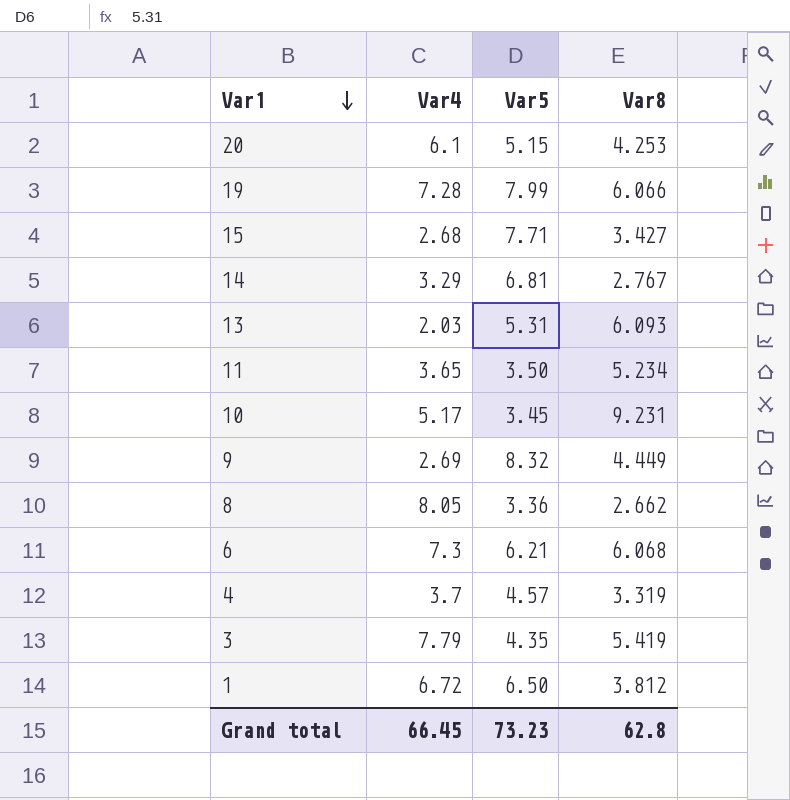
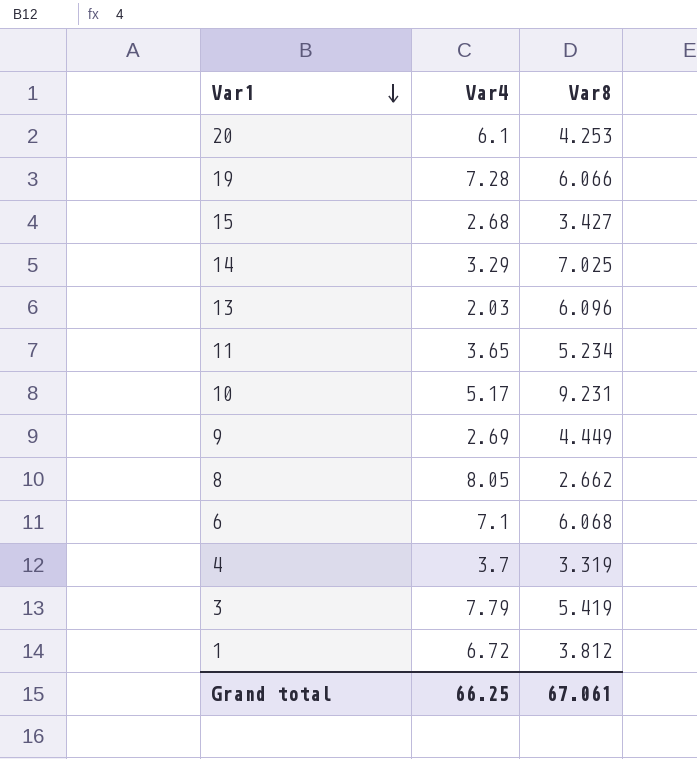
column Var5 | position: 3 -> none
14 | Var8: 2.767 -> 7.025
13 | Var8: 6.093 -> 6.096
6 | Var4: 7.3 -> 7.1
Grand total | Var4: 66.45 -> 66.25
Grand total | Var8: 62.8 -> 67.061

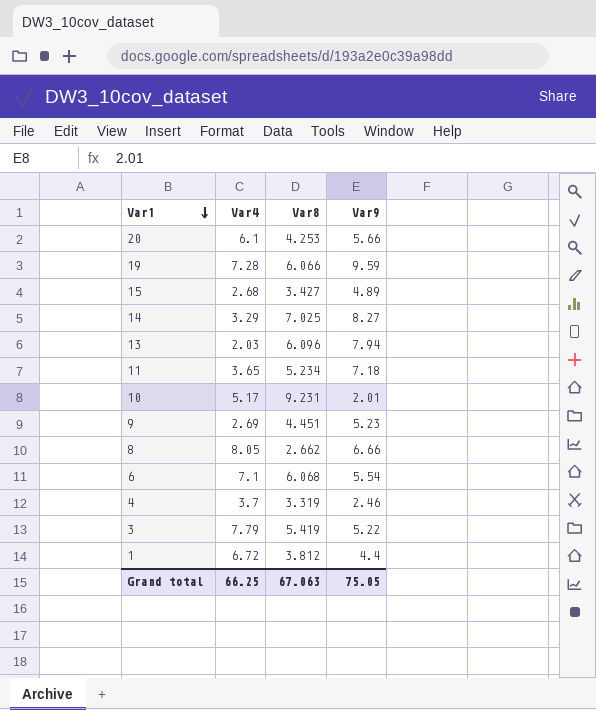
column Var9 | position: none -> 4
9 | Var8: 4.449 -> 4.451
Grand total | Var8: 67.061 -> 67.063

